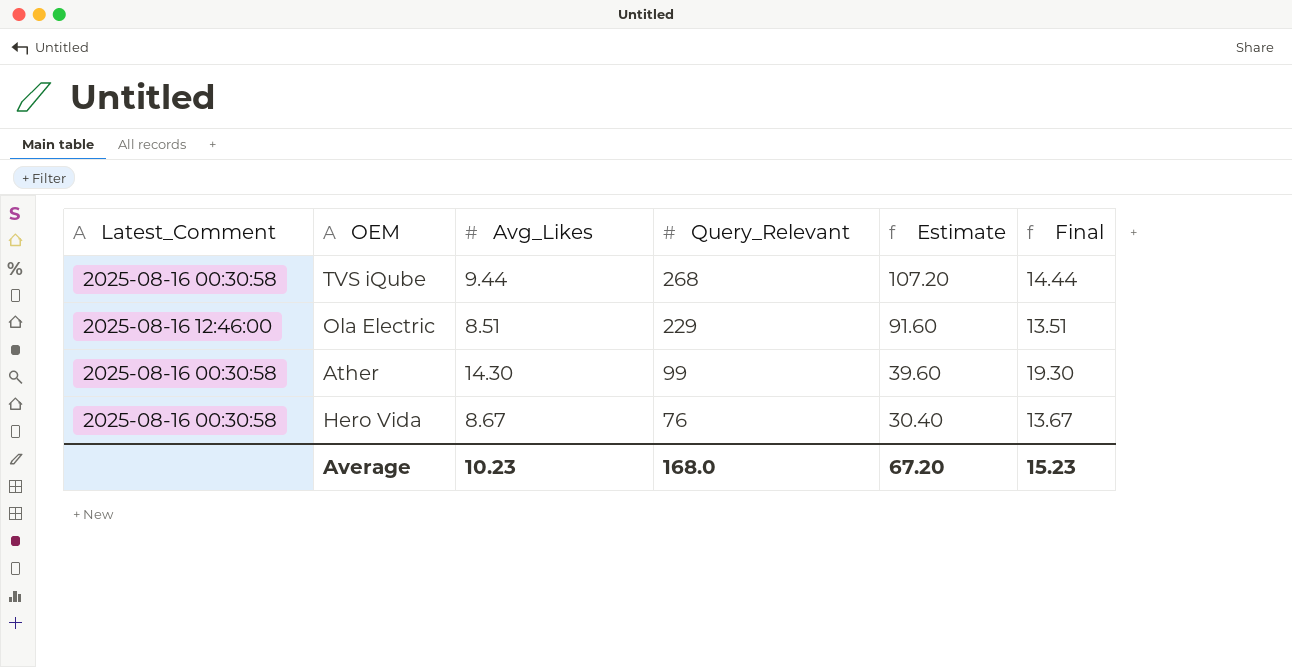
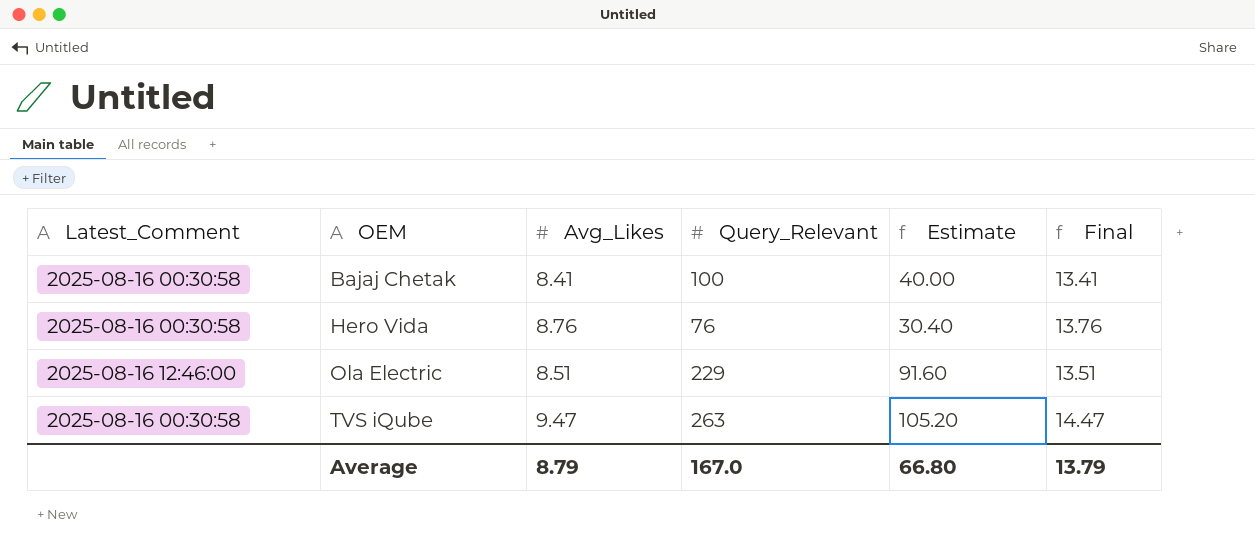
row order: Query_Relevant descending -> OEM ascending
row Ather: 2025-08-16 00:30:58 | 14.30 | 99 | 39.60 | 19.30 -> none
row Bajaj Chetak: none -> 2025-08-16 00:30:58 | 8.41 | 100 | 40.00 | 13.41
Hero Vida | Avg_Likes: 8.67 -> 8.76
Hero Vida | Final: 13.67 -> 13.76
TVS iQube | Avg_Likes: 9.44 -> 9.47
TVS iQube | Query_Relevant: 268 -> 263
TVS iQube | Estimate: 107.20 -> 105.20
TVS iQube | Final: 14.44 -> 14.47
Average | Avg_Likes: 10.23 -> 8.79
Average | Query_Relevant: 168.0 -> 167.0
Average | Estimate: 67.20 -> 66.80
Average | Final: 15.23 -> 13.79

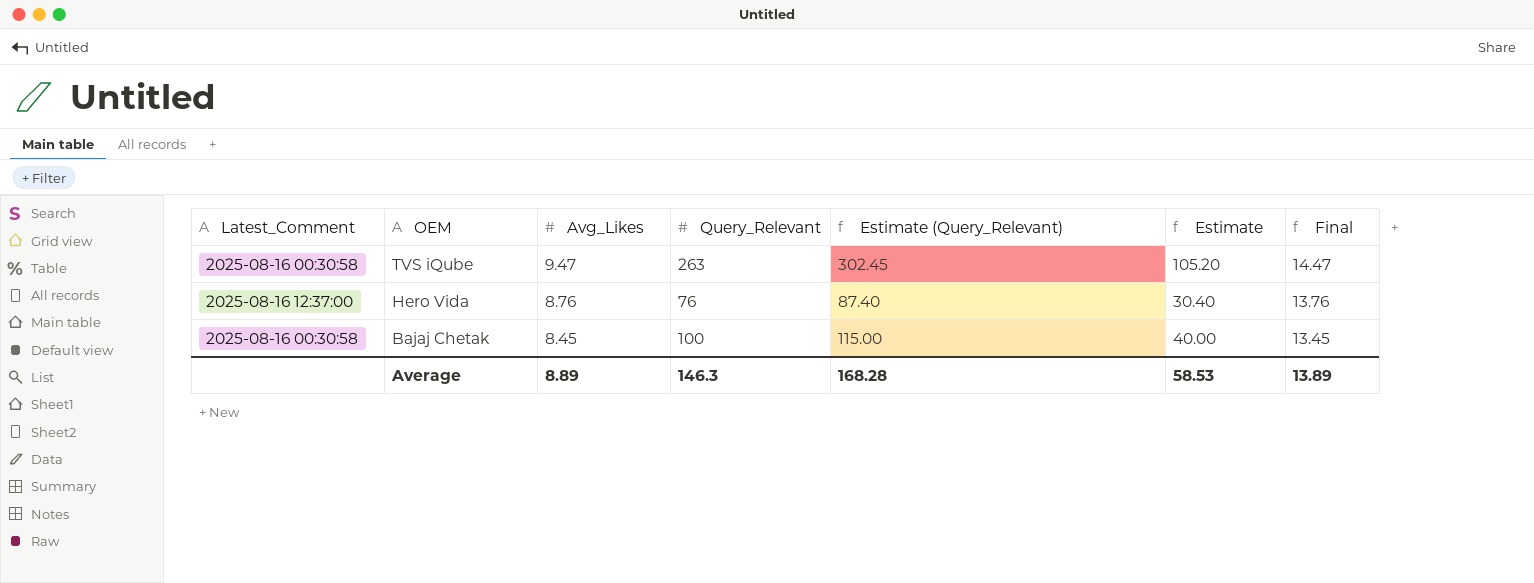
row order: OEM ascending -> OEM descending
column Estimate (Query_Relevant) | formula: none -> [Query_Relevant] * 1.15
row Ola Electric: 2025-08-16 12:46:00 | 8.51 | 229 | 91.60 | 13.51 -> none
Hero Vida | Latest_Comment: 2025-08-16 00:30:58 -> 2025-08-16 12:37:00
Bajaj Chetak | Avg_Likes: 8.41 -> 8.45
Bajaj Chetak | Final: 13.41 -> 13.45
Average | Avg_Likes: 8.79 -> 8.89
Average | Query_Relevant: 167.0 -> 146.3
Average | Estimate: 66.80 -> 58.53
Average | Final: 13.79 -> 13.89

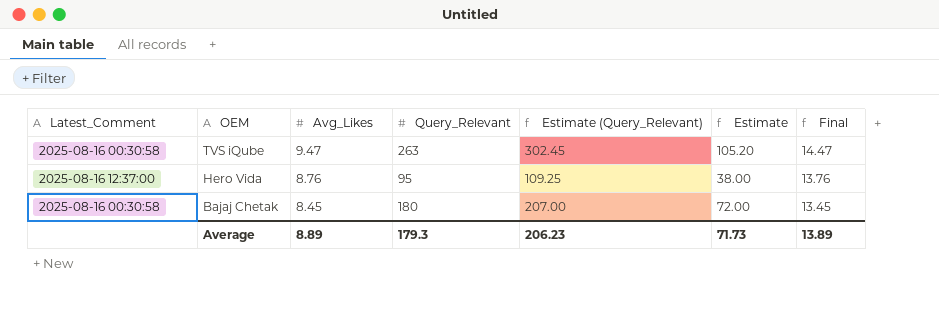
Hero Vida | Query_Relevant: 76 -> 95
Hero Vida | Estimate (Query_Relevant): 87.40 -> 109.25
Hero Vida | Estimate: 30.40 -> 38.00
Bajaj Chetak | Query_Relevant: 100 -> 180
Bajaj Chetak | Estimate (Query_Relevant): 115.00 -> 207.00
Bajaj Chetak | Estimate: 40.00 -> 72.00
Average | Query_Relevant: 146.3 -> 179.3
Average | Estimate (Query_Relevant): 168.28 -> 206.23
Average | Estimate: 58.53 -> 71.73

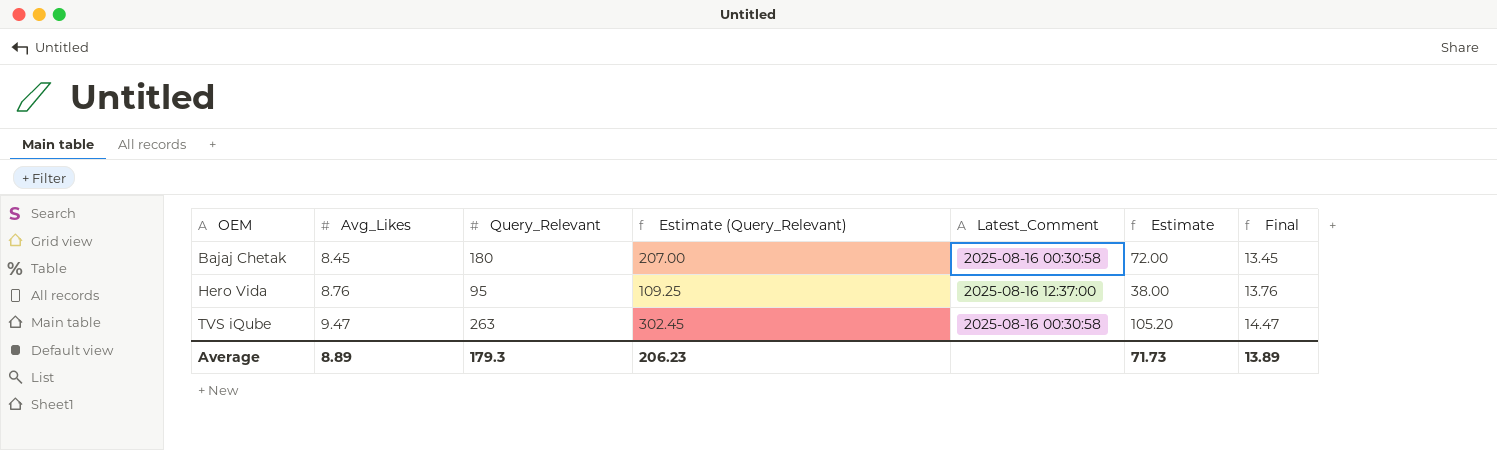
row order: OEM descending -> OEM ascending
column Latest_Comment | position: 1 -> 5

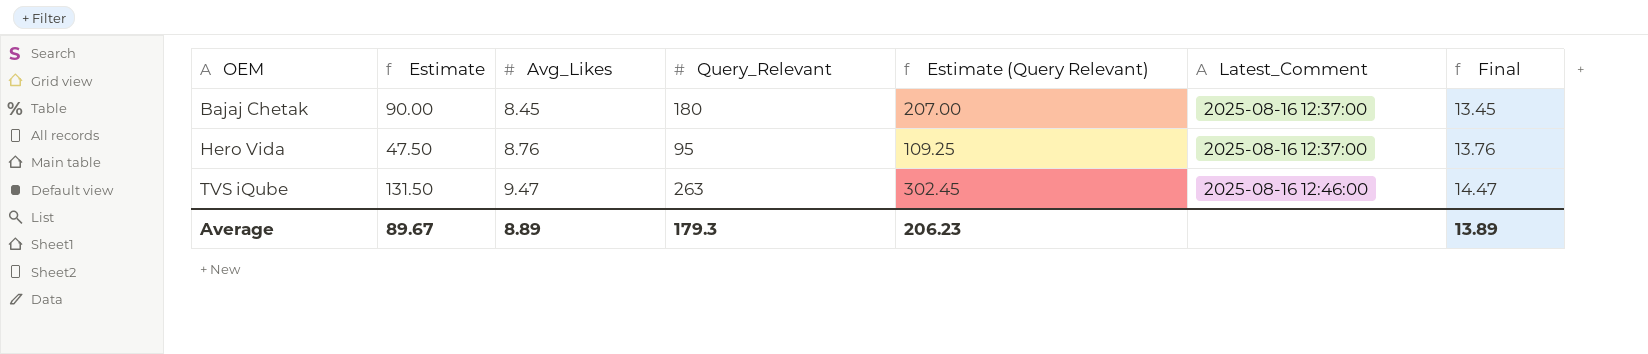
column Estimate | formula: [Query_Relevant] * 0.4 -> [Query_Relevant] * 0.5
column Estimate | position: 6 -> 2
column name: Estimate (Query_Relevant) -> Estimate (Query Relevant)
Bajaj Chetak | Latest_Comment: 2025-08-16 00:30:58 -> 2025-08-16 12:37:00
TVS iQube | Latest_Comment: 2025-08-16 00:30:58 -> 2025-08-16 12:46:00
Average | Estimate: 71.73 -> 89.67

